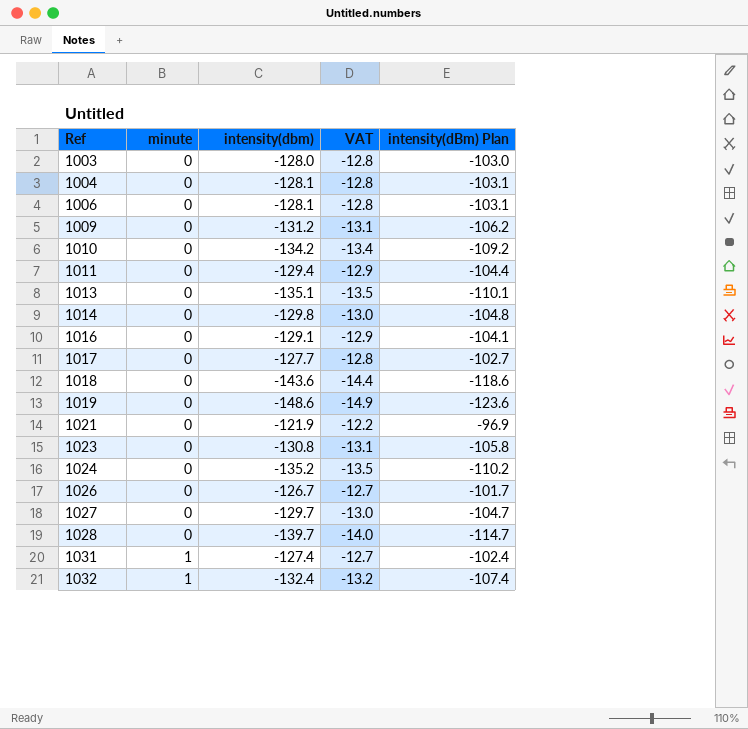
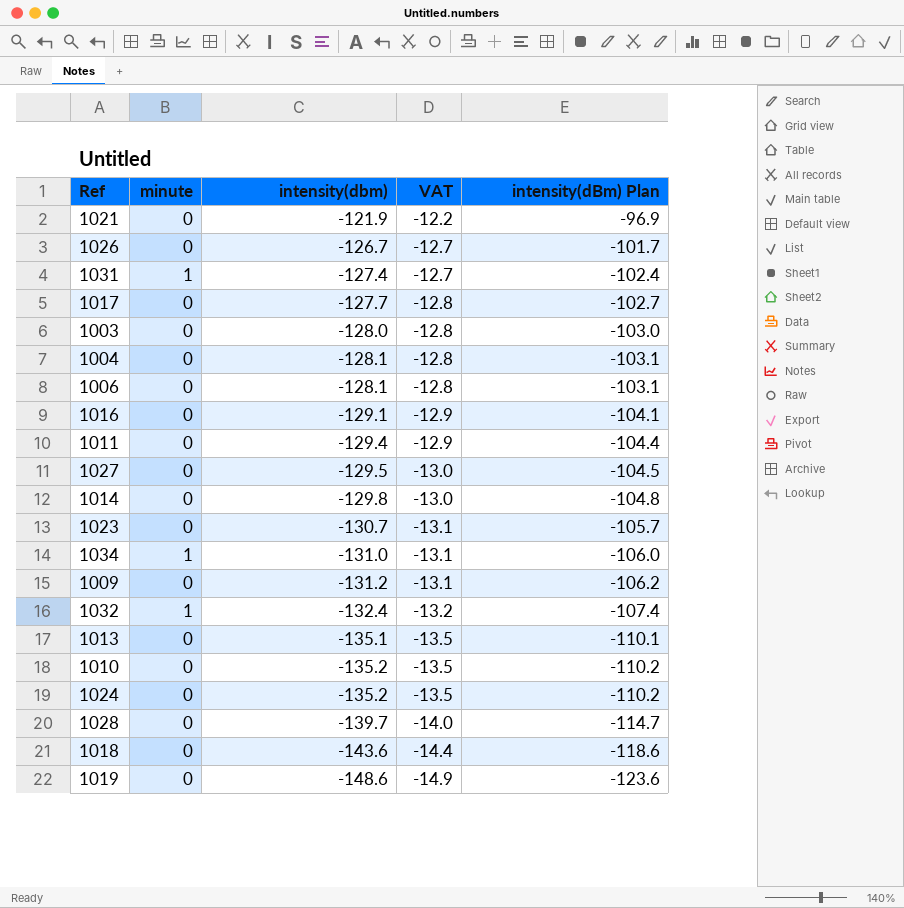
row order: Ref ascending -> intensity(dbm) descending
1027 | intensity(dbm): -129.7 -> -129.5
1027 | intensity(dBm) Plan: -104.7 -> -104.5
1023 | intensity(dbm): -130.8 -> -130.7
1023 | intensity(dBm) Plan: -105.8 -> -105.7
row 1034: none -> 1 | -131.0 | -13.1 | -106.0
1010 | intensity(dbm): -134.2 -> -135.2
1010 | VAT: -13.4 -> -13.5
1010 | intensity(dBm) Plan: -109.2 -> -110.2

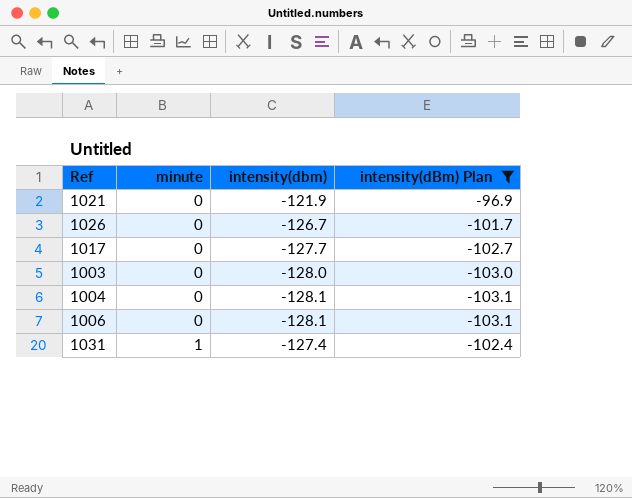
filter: none -> intensity(dBm) Plan >= -103.1
row order: intensity(dbm) descending -> minute ascending
column VAT | formula: [intensity(dbm)] * 0.1 -> none

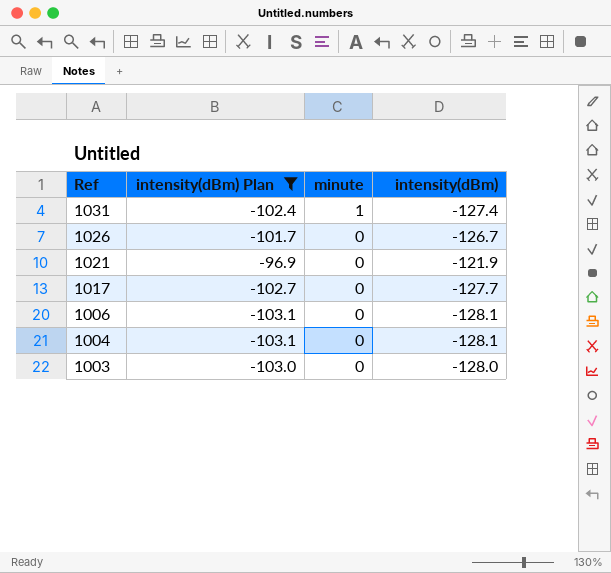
row order: minute ascending -> Ref descending
column intensity(dBm) Plan | position: 4 -> 2
column name: intensity(dbm) -> intensity(dBm)

